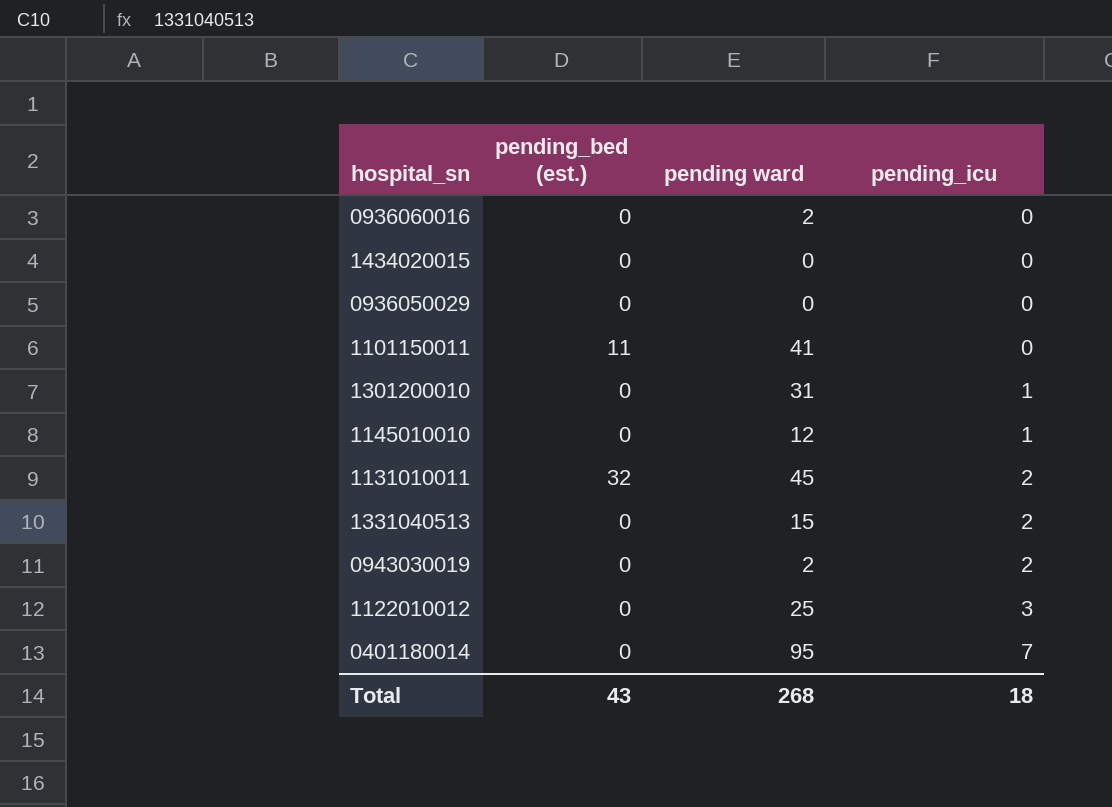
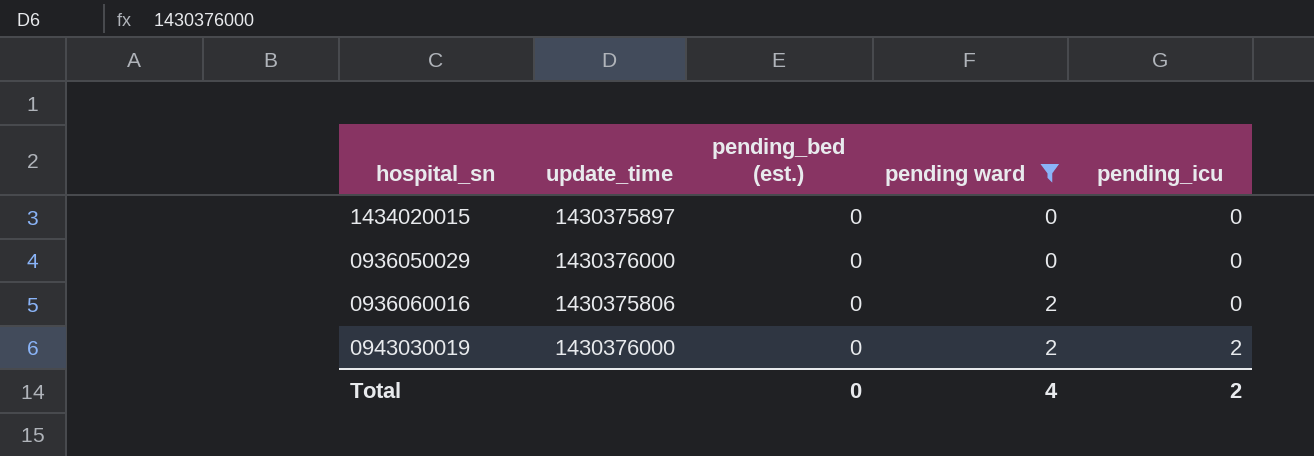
filter: none -> pending ward <= 2
row order: pending_icu ascending -> pending ward ascending
column update_time | position: none -> 2
Total | pending_bed (est.): 43 -> 0
Total | pending ward: 268 -> 4
Total | pending_icu: 18 -> 2

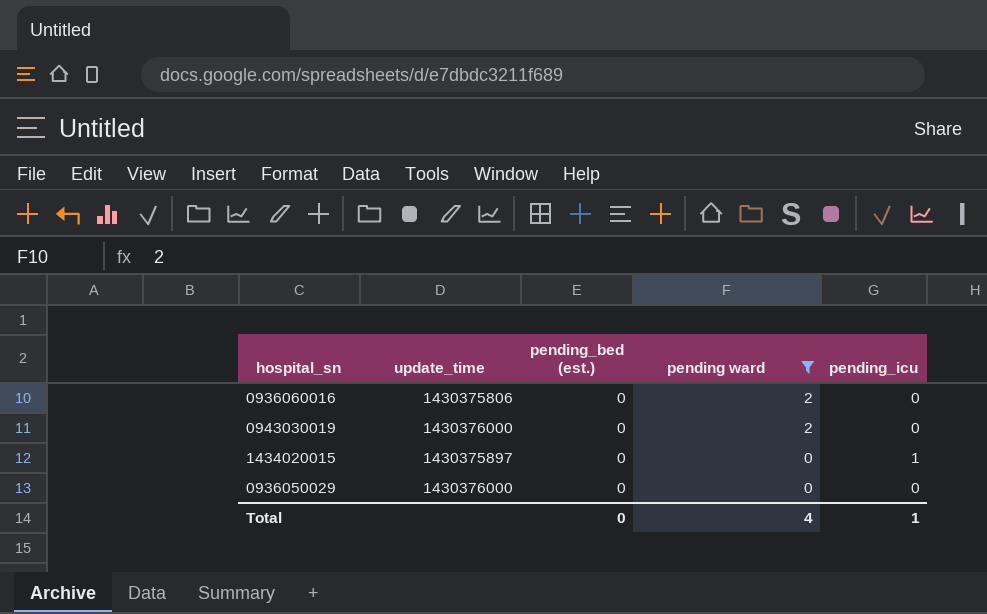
row order: pending ward ascending -> pending ward descending
0943030019 | pending_icu: 2 -> 0
1434020015 | pending_icu: 0 -> 1
Total | pending_icu: 2 -> 1

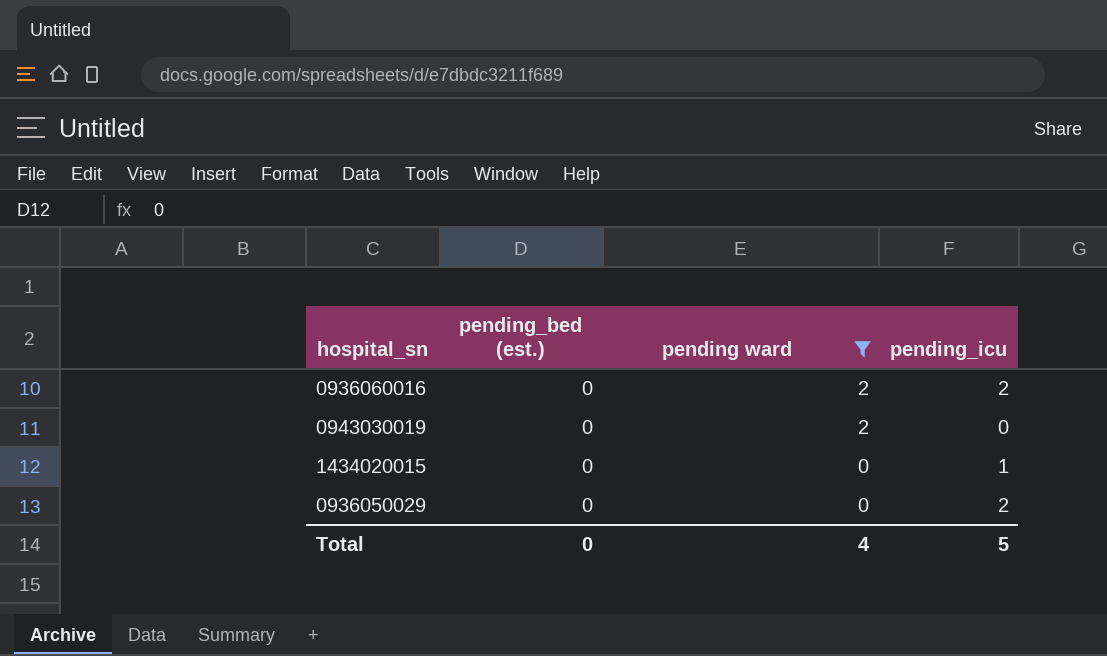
column update_time | position: 2 -> none
0936060016 | pending_icu: 0 -> 2
0936050029 | pending_icu: 0 -> 2
Total | pending_icu: 1 -> 5

